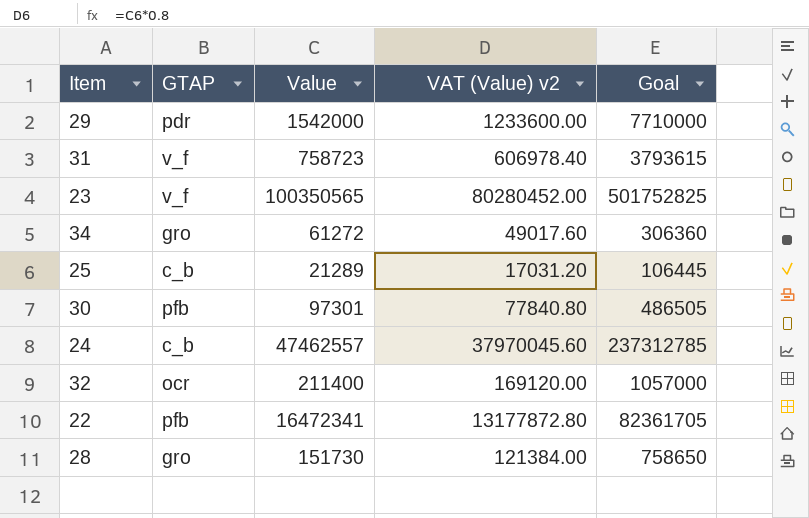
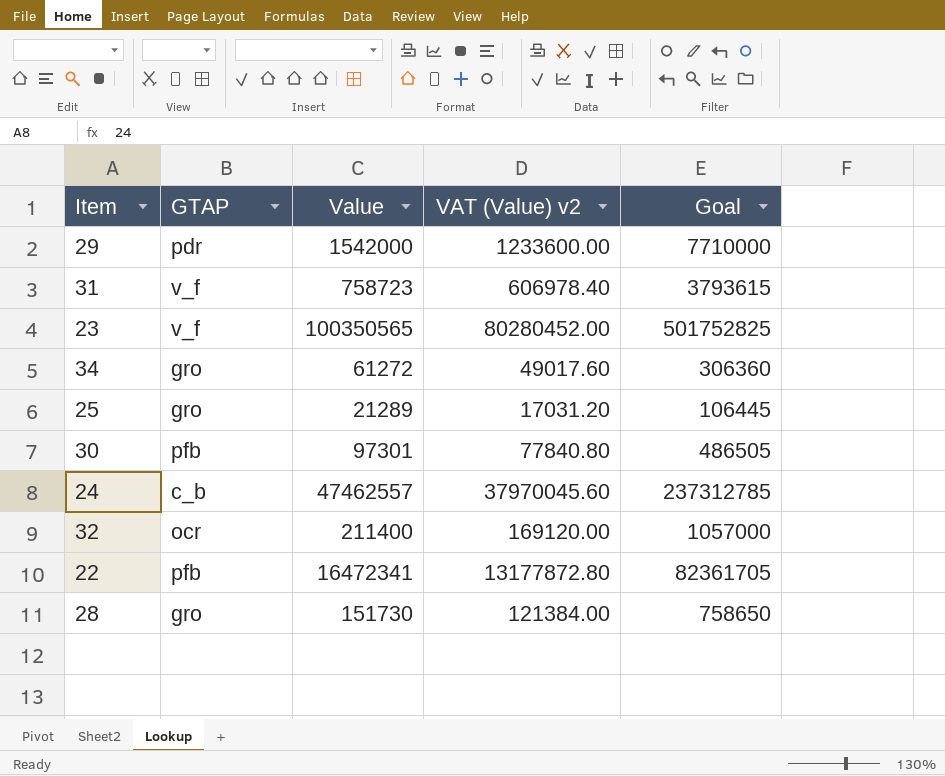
25 | GTAP: c_b -> gro

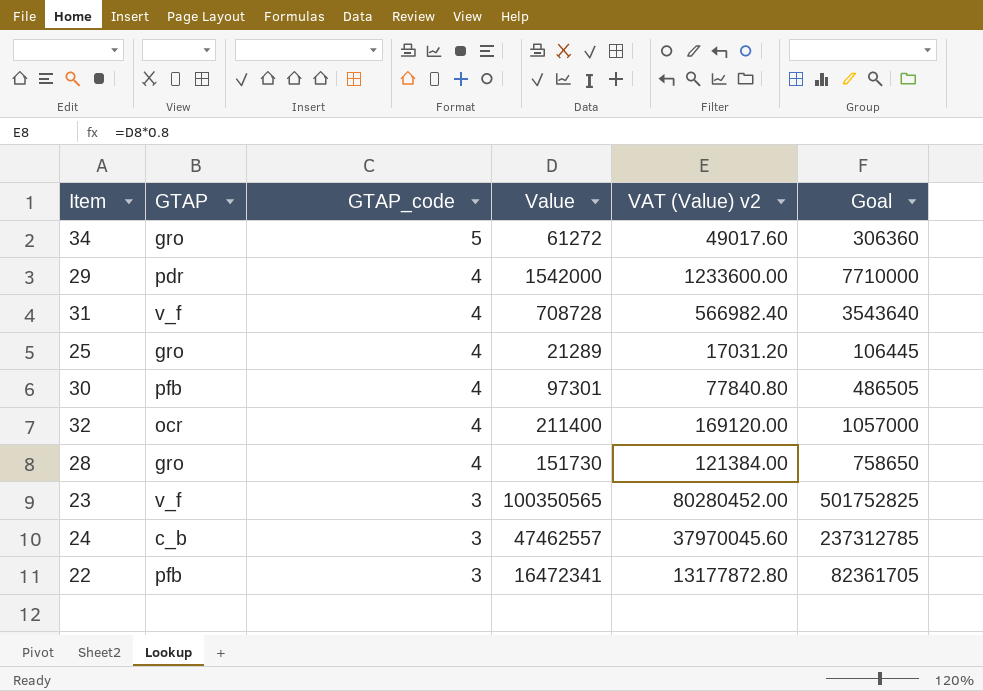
row order: none -> GTAP_code descending
column GTAP_code | position: none -> 3
31 | Value: 758723 -> 708728
31 | VAT (Value) v2: 606978.40 -> 566982.40
31 | Goal: 3793615 -> 3543640

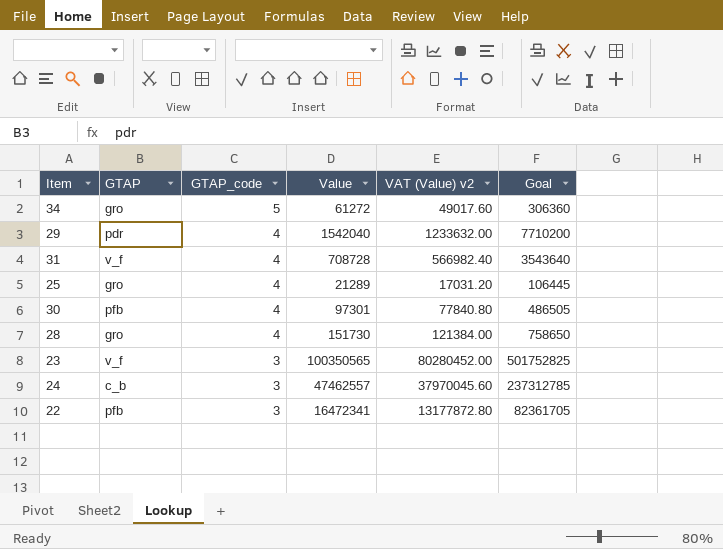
row 32: ocr | 4 | 211400 | 169120.00 | 1057000 -> none
29 | Value: 1542000 -> 1542040
29 | VAT (Value) v2: 1233600.00 -> 1233632.00
29 | Goal: 7710000 -> 7710200

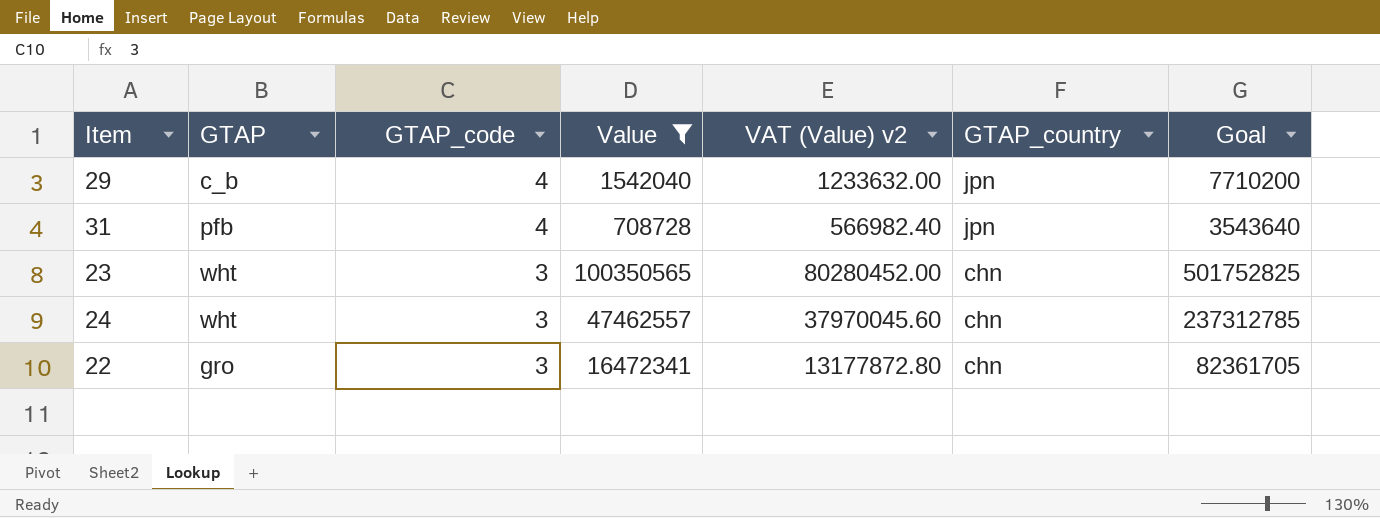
filter: none -> Value >= 708728
column GTAP_country | position: none -> 6
29 | GTAP: pdr -> c_b
31 | GTAP: v_f -> pfb
23 | GTAP: v_f -> wht
24 | GTAP: c_b -> wht
22 | GTAP: pfb -> gro

